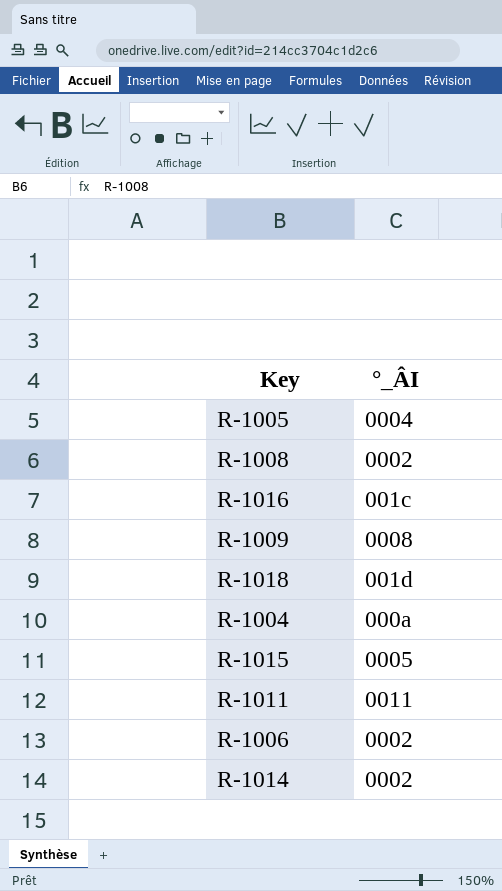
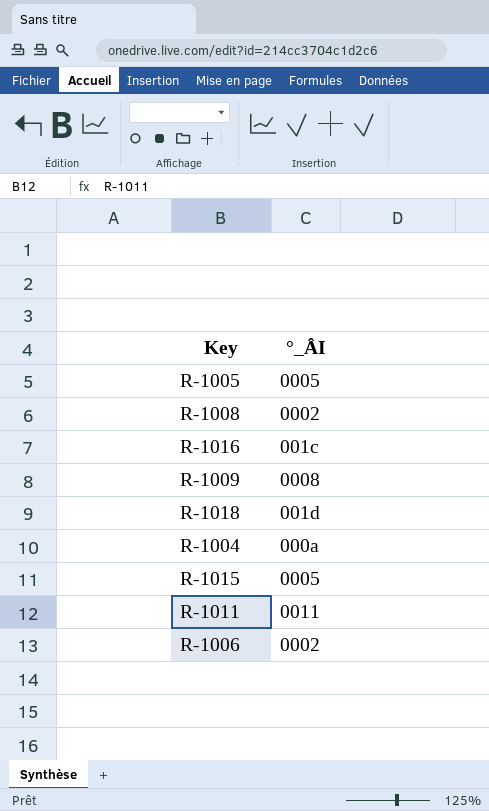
row R-1014: 0002 -> none
R-1005 | °_ÂI: 0004 -> 0005

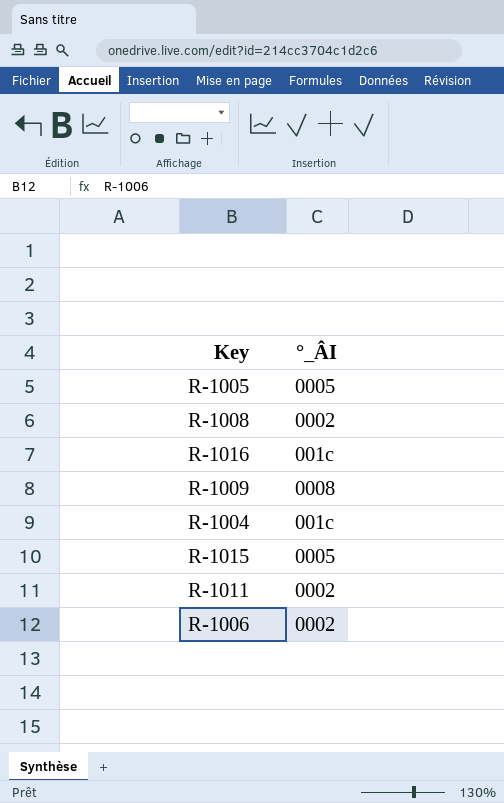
row R-1018: 001d -> none
R-1004 | °_ÂI: 000a -> 001c
R-1011 | °_ÂI: 0011 -> 0002

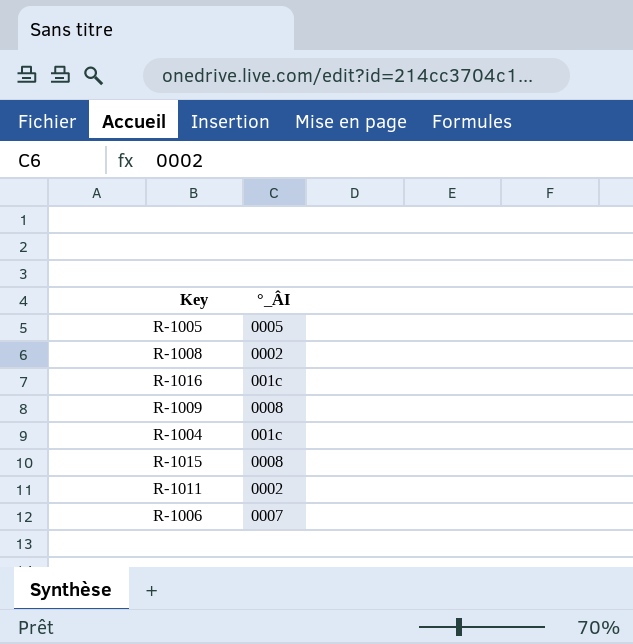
R-1015 | °_ÂI: 0005 -> 0008
R-1006 | °_ÂI: 0002 -> 0007

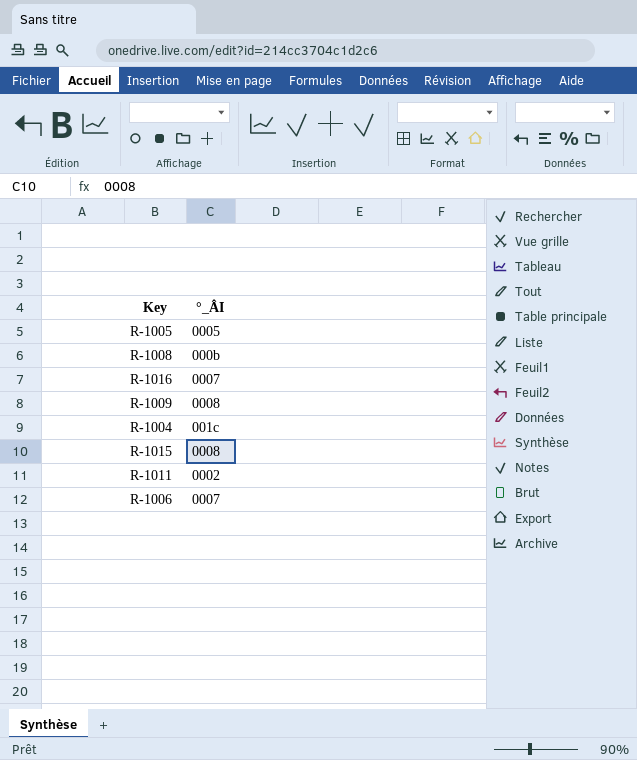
R-1008 | °_ÂI: 0002 -> 000b
R-1016 | °_ÂI: 001c -> 0007

